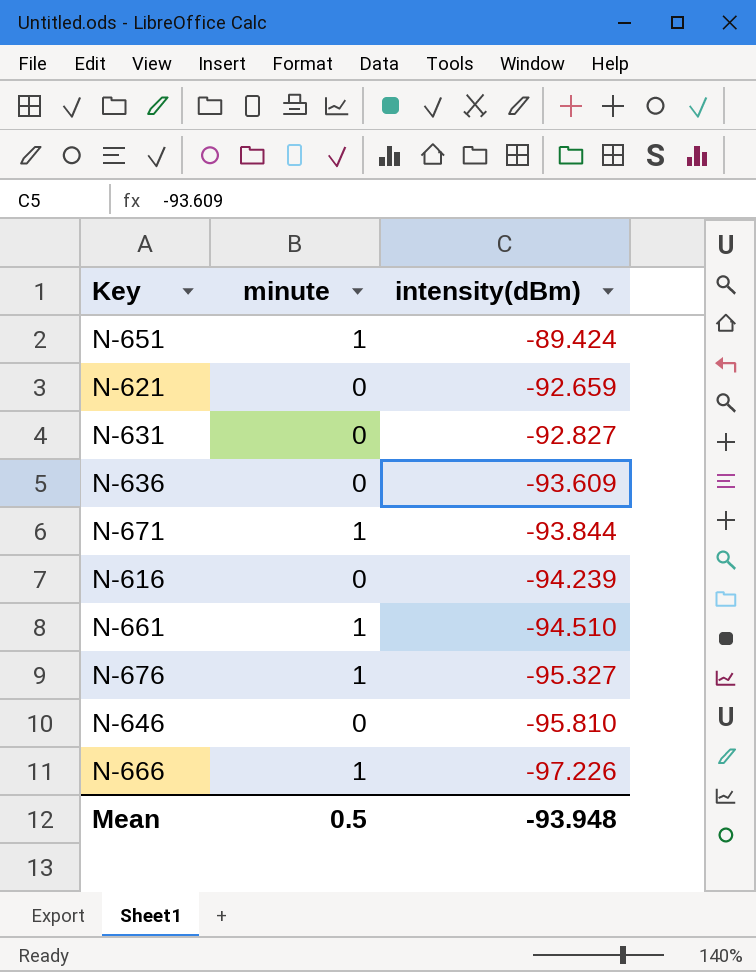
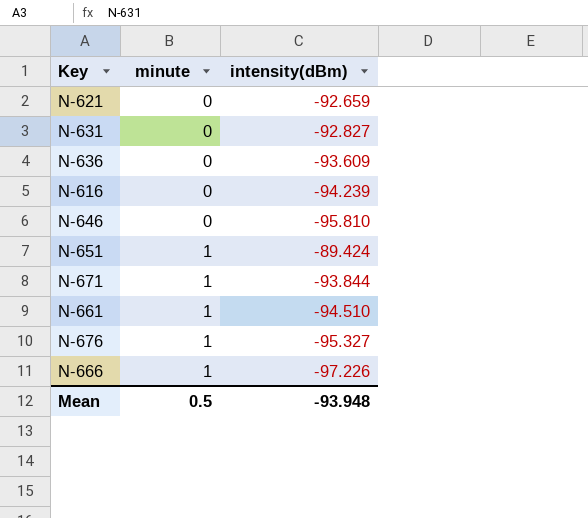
row order: intensity(dBm) descending -> minute ascending

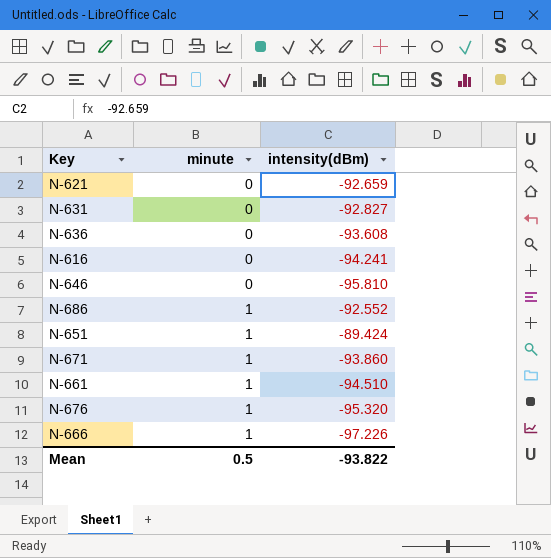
N-636 | intensity(dBm): -93.609 -> -93.608
N-616 | intensity(dBm): -94.239 -> -94.241
row N-686: none -> 1 | -92.552
N-671 | intensity(dBm): -93.844 -> -93.860
N-676 | intensity(dBm): -95.327 -> -95.320
Mean | intensity(dBm): -93.948 -> -93.822

